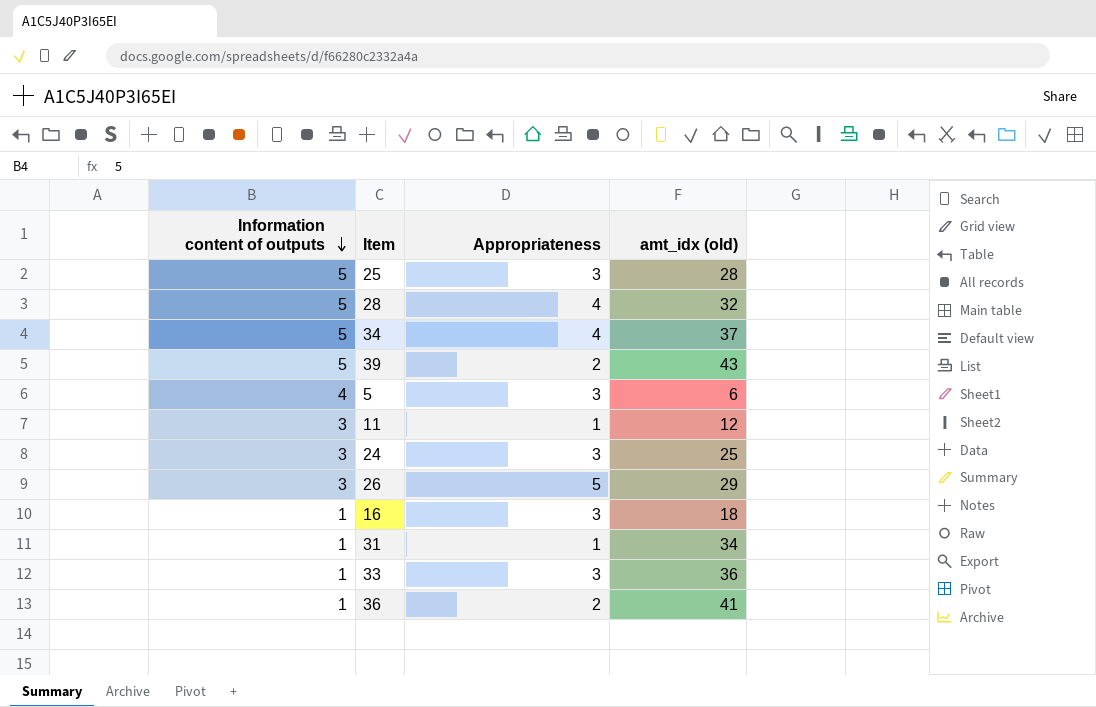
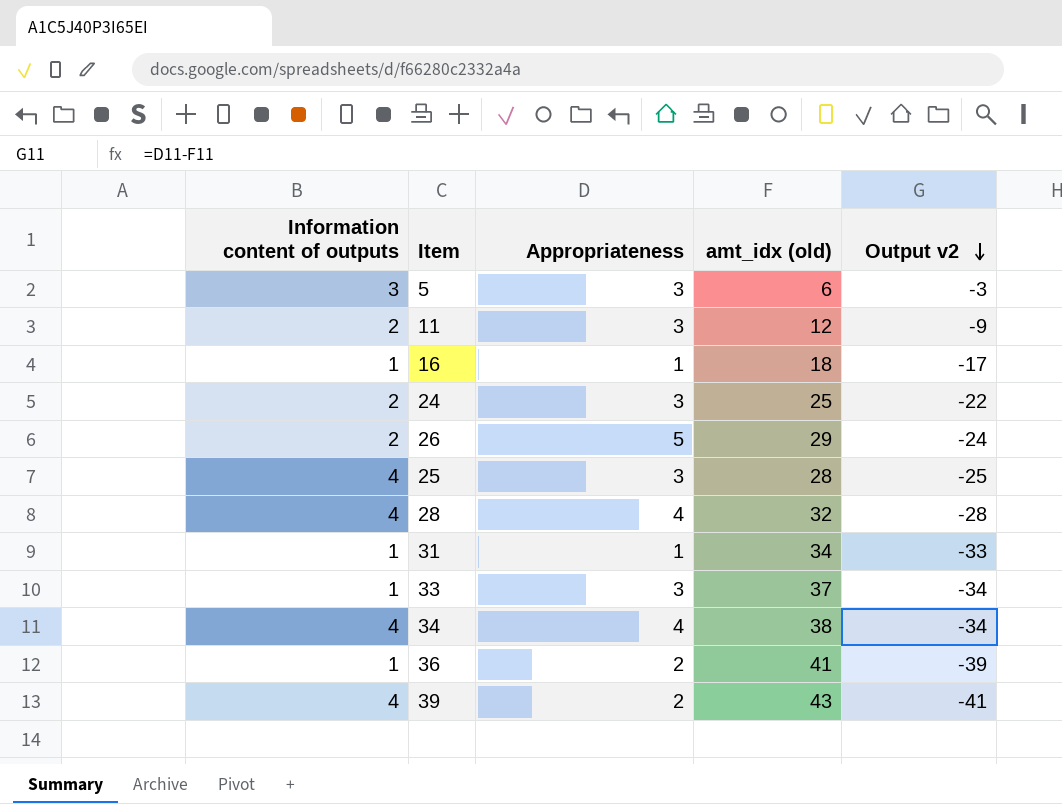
row order: Information content of outputs descending -> Output v2 descending
column Output v2 | formula: none -> [Appropriateness] - [amt_idx (old)]
5 | Information content of outputs: 4 -> 3
11 | Information content of outputs: 3 -> 2
11 | Appropriateness: 1 -> 3
16 | Appropriateness: 3 -> 1
24 | Information content of outputs: 3 -> 2
26 | Information content of outputs: 3 -> 2
25 | Information content of outputs: 5 -> 4
28 | Information content of outputs: 5 -> 4
33 | amt_idx (old): 36 -> 37
34 | Information content of outputs: 5 -> 4
34 | amt_idx (old): 37 -> 38
39 | Information content of outputs: 5 -> 4

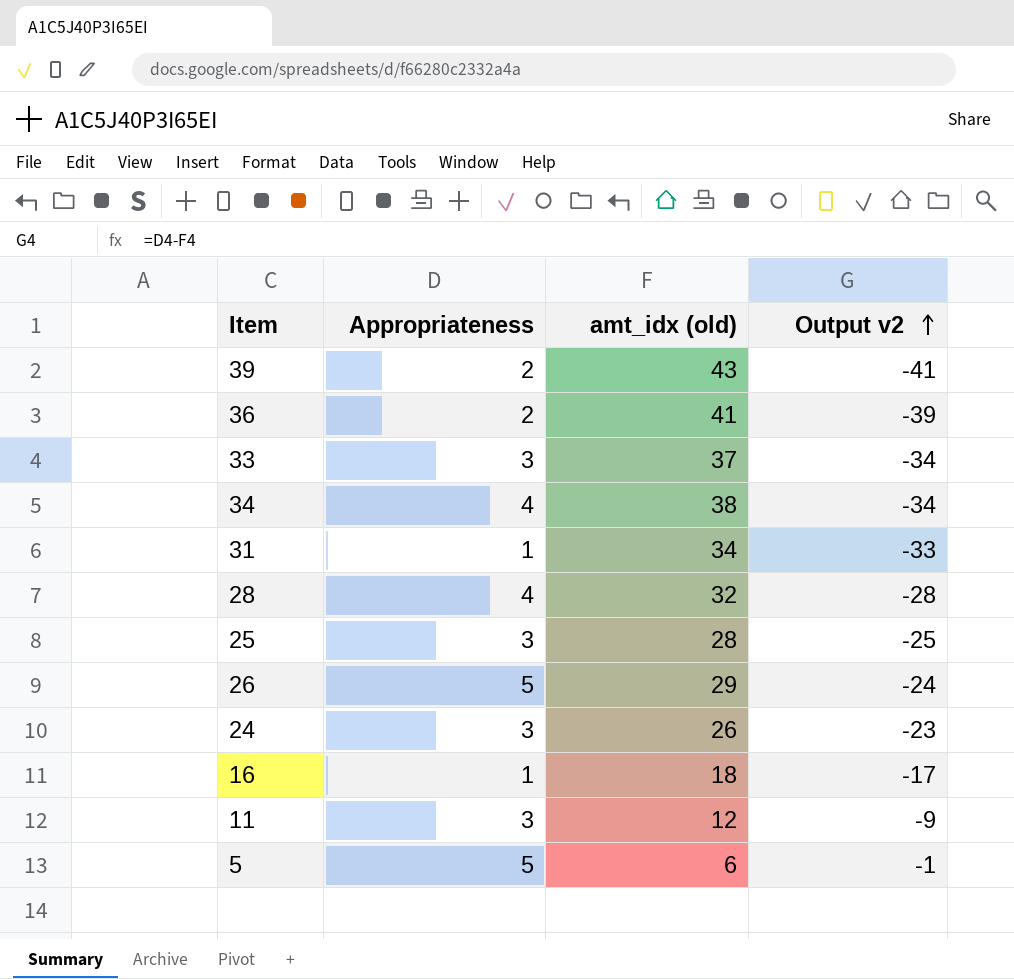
row order: Output v2 descending -> Output v2 ascending
column Information content of outputs | position: 1 -> none
24 | amt_idx (old): 25 -> 26
24 | Output v2: -22 -> -23
5 | Appropriateness: 3 -> 5
5 | Output v2: -3 -> -1

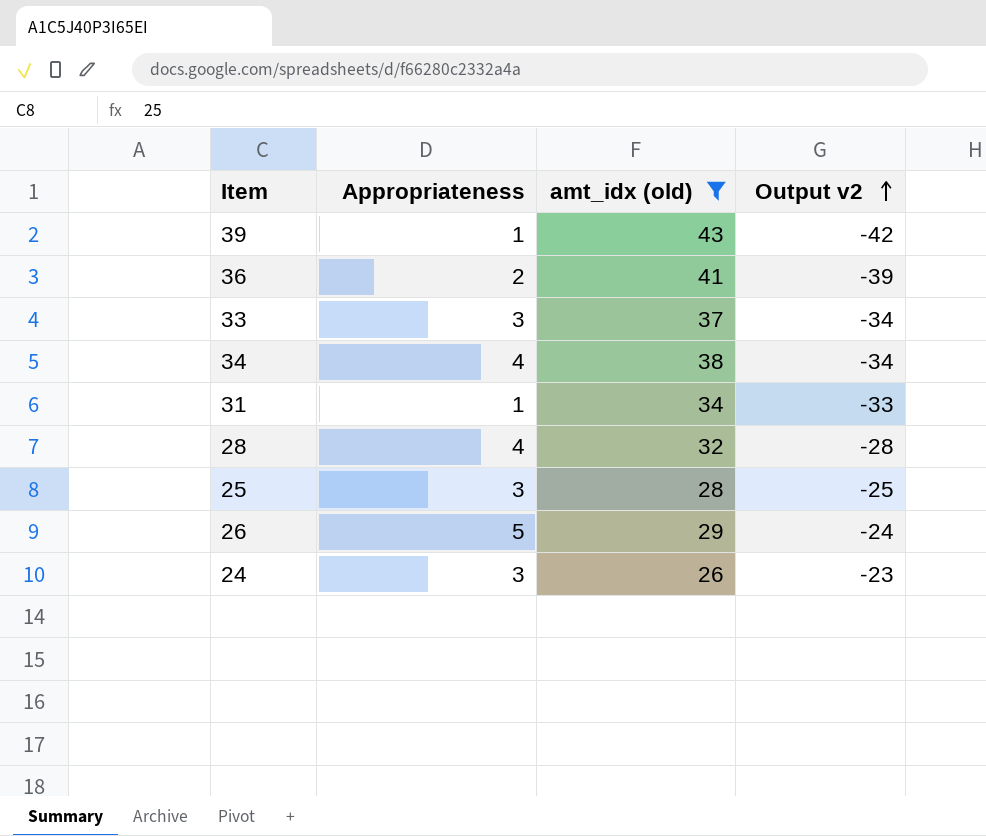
filter: none -> amt_idx (old) >= 26
39 | Appropriateness: 2 -> 1
39 | Output v2: -41 -> -42

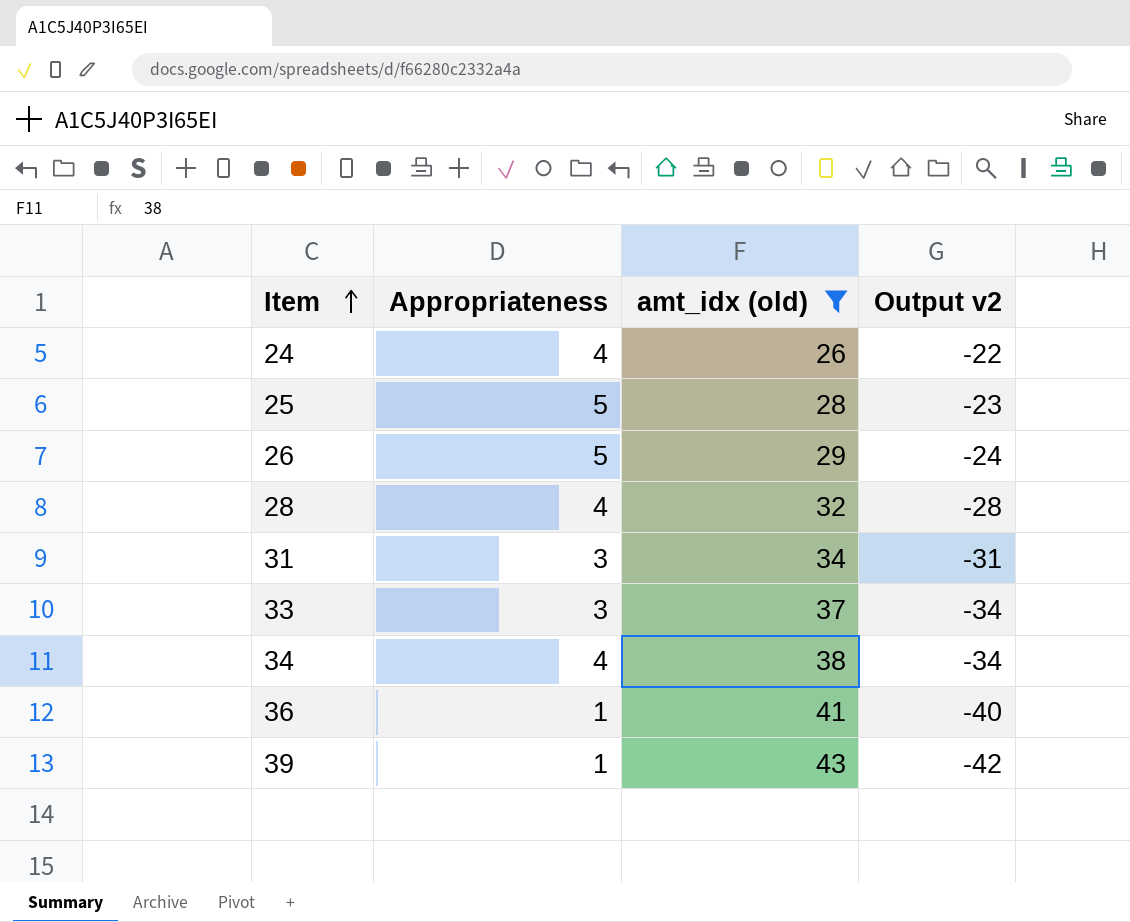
row order: Output v2 ascending -> Item ascending
24 | Appropriateness: 3 -> 4
24 | Output v2: -23 -> -22
25 | Appropriateness: 3 -> 5
25 | Output v2: -25 -> -23
31 | Appropriateness: 1 -> 3
31 | Output v2: -33 -> -31
36 | Appropriateness: 2 -> 1
36 | Output v2: -39 -> -40

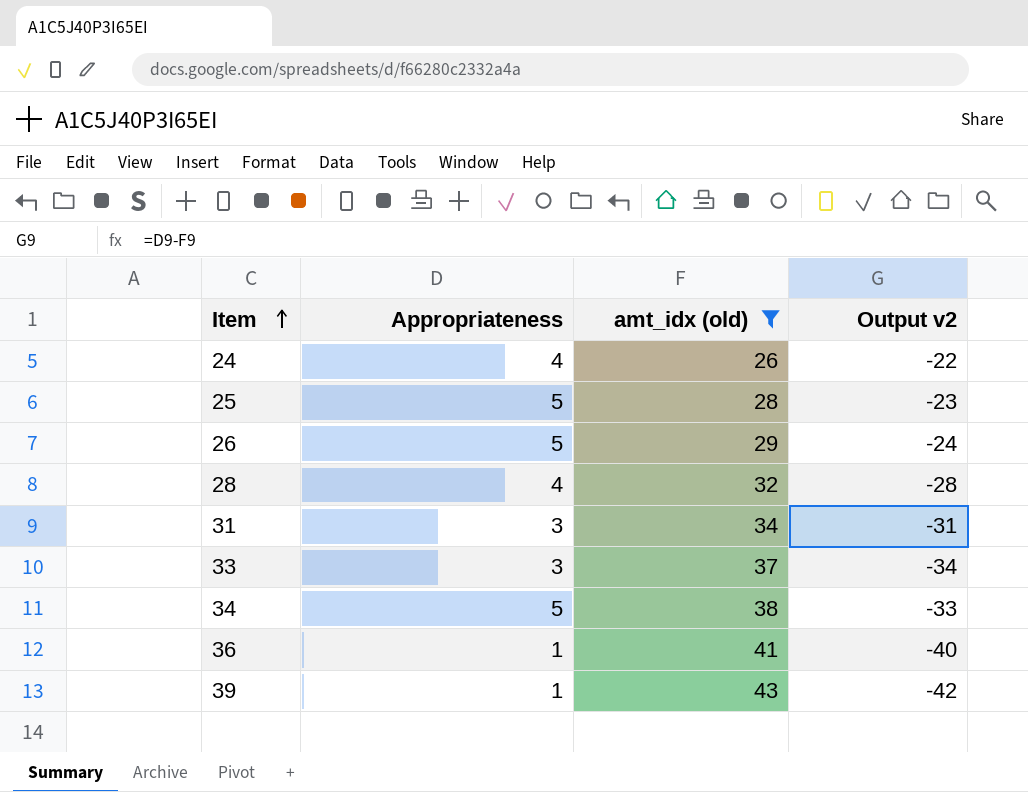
34 | Appropriateness: 4 -> 5
34 | Output v2: -34 -> -33

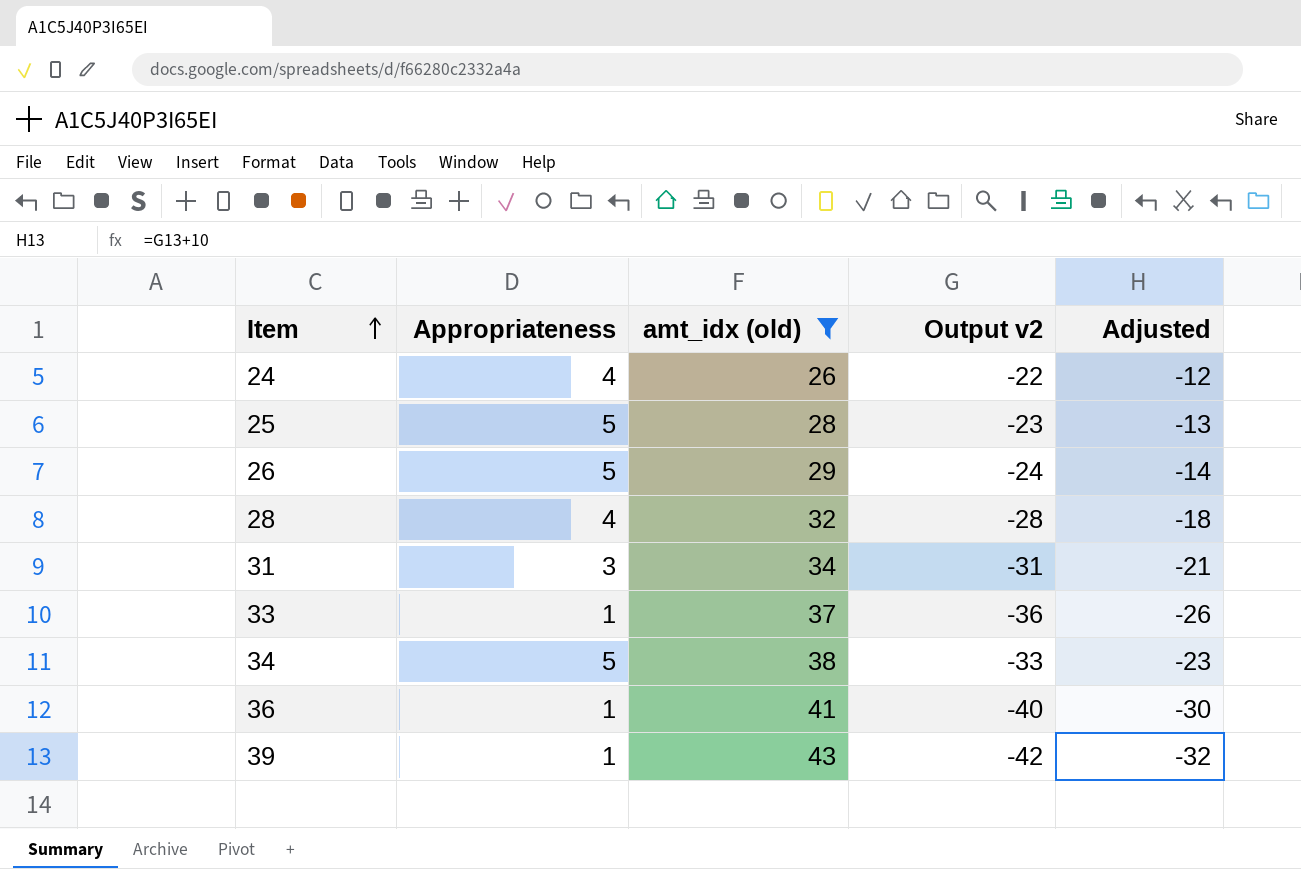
column Adjusted | formula: none -> [Output v2] + 10
33 | Appropriateness: 3 -> 1
33 | Output v2: -34 -> -36

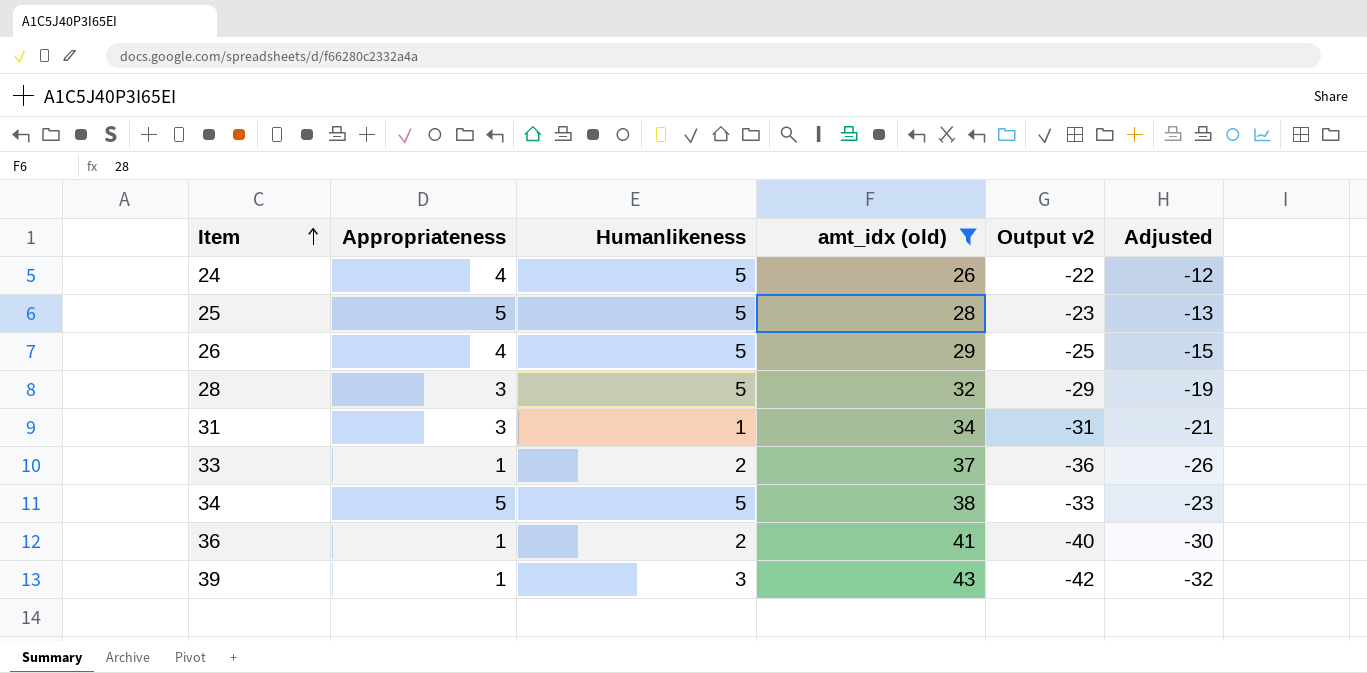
column Humanlikeness | position: none -> 3
26 | Appropriateness: 5 -> 4
26 | Output v2: -24 -> -25
26 | Adjusted: -14 -> -15
28 | Appropriateness: 4 -> 3
28 | Output v2: -28 -> -29
28 | Adjusted: -18 -> -19

